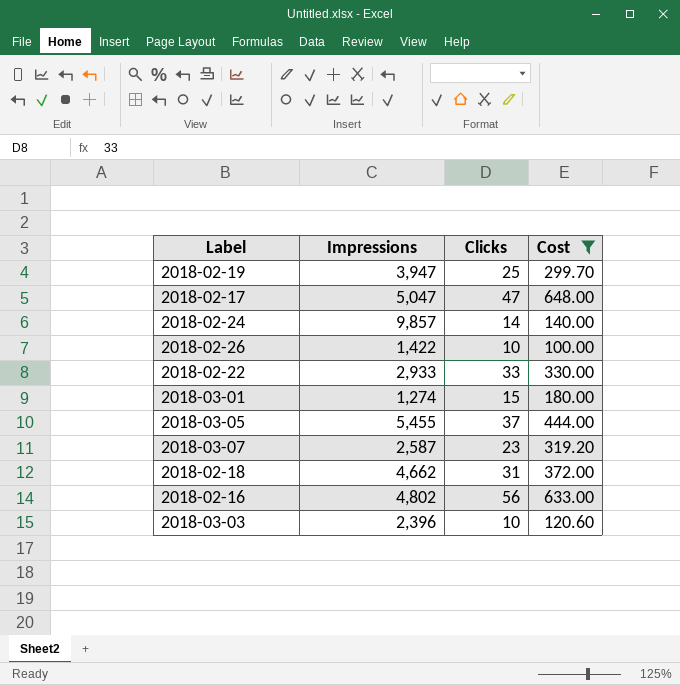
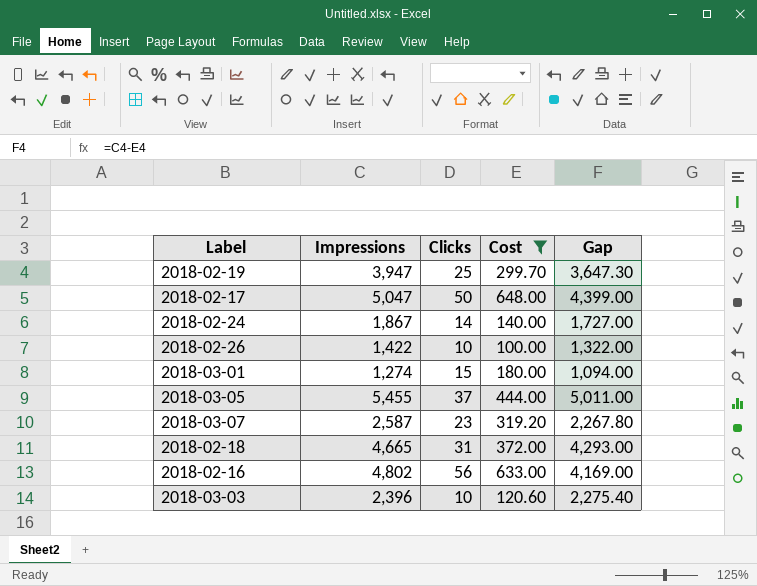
column Gap | formula: none -> [Impressions] - [Cost]
row 2018-02-22: 2,933 | 33 | 330.00 -> none
2018-02-17 | Clicks: 47 -> 50
2018-02-24 | Impressions: 9,857 -> 1,867
2018-02-18 | Impressions: 4,662 -> 4,665

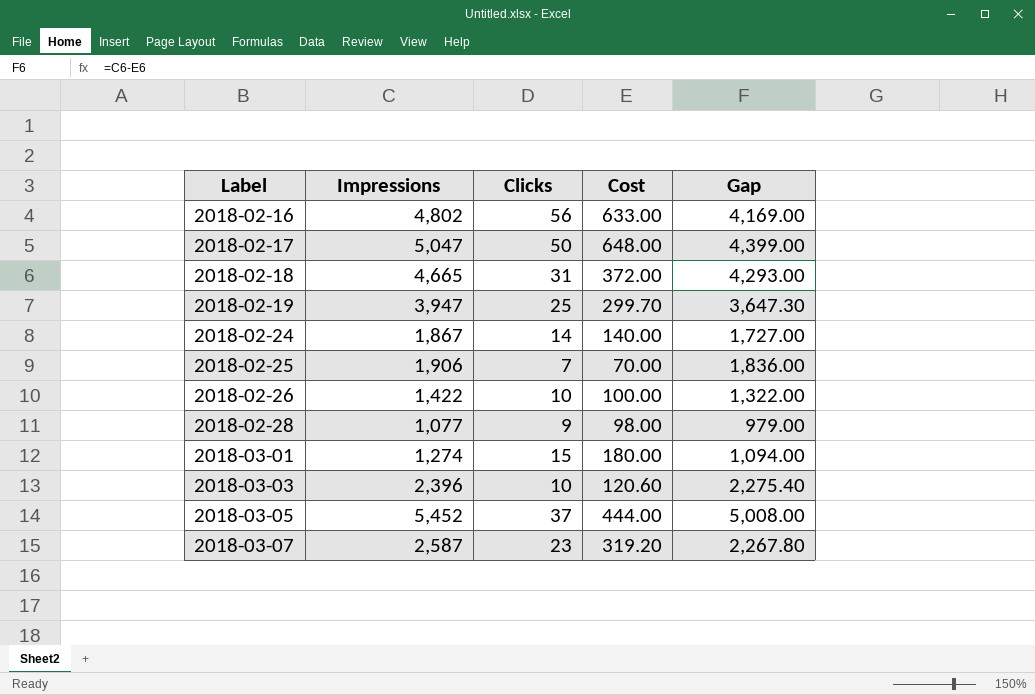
filter: Cost >= 100.00 -> none
row order: none -> Label ascending
2018-03-05 | Impressions: 5,455 -> 5,452
2018-03-05 | Gap: 5,011.00 -> 5,008.00

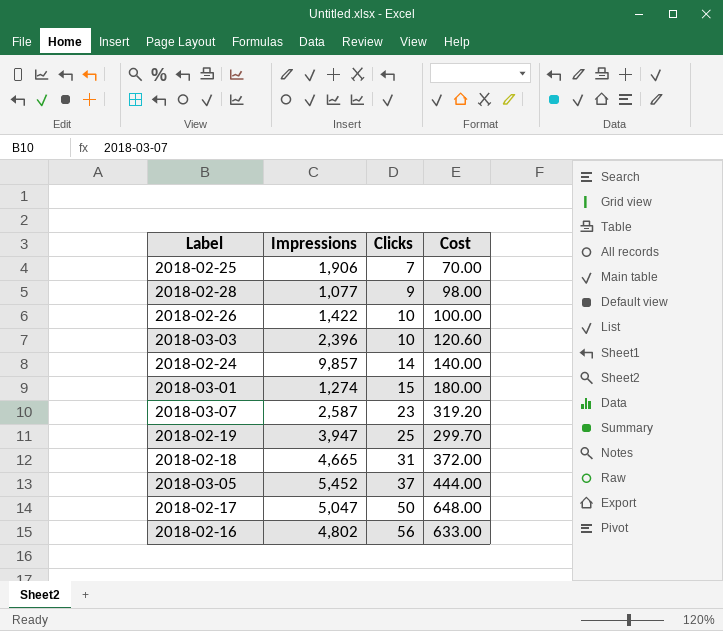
row order: Label ascending -> Clicks ascending
column Gap | formula: [Impressions] - [Cost] -> none
2018-02-24 | Impressions: 1,867 -> 9,857

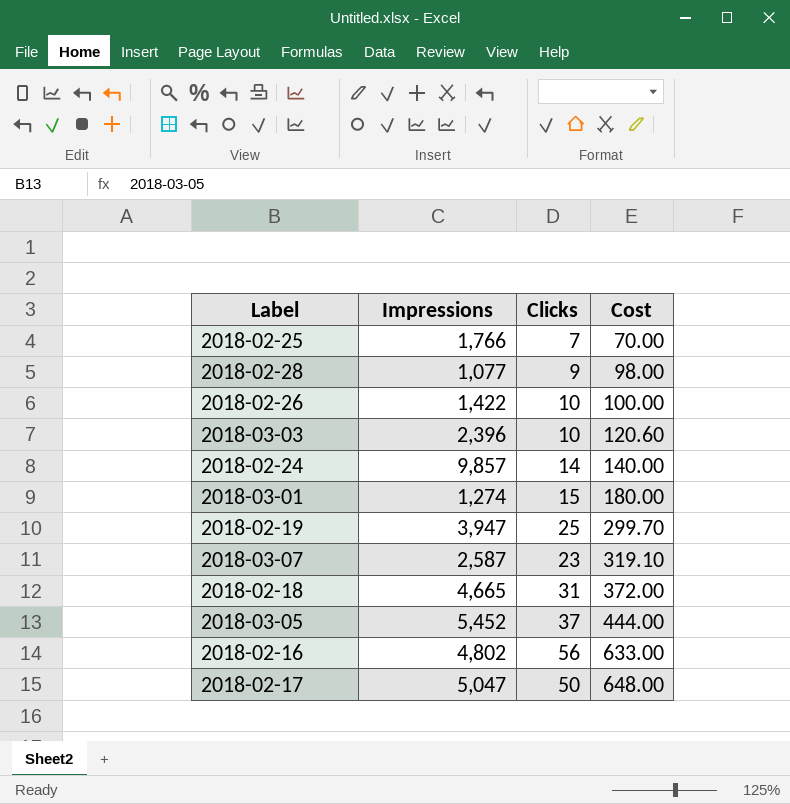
row order: Clicks ascending -> Cost ascending
2018-02-25 | Impressions: 1,906 -> 1,766
2018-03-07 | Cost: 319.20 -> 319.10

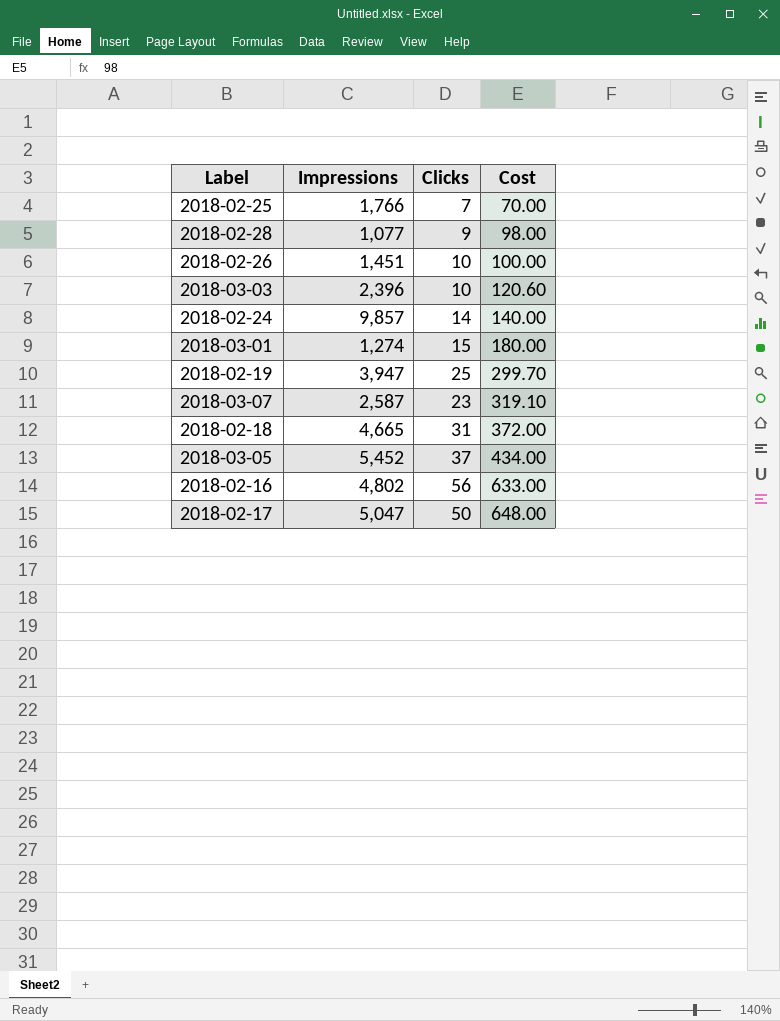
2018-02-26 | Impressions: 1,422 -> 1,451
2018-03-05 | Cost: 444.00 -> 434.00

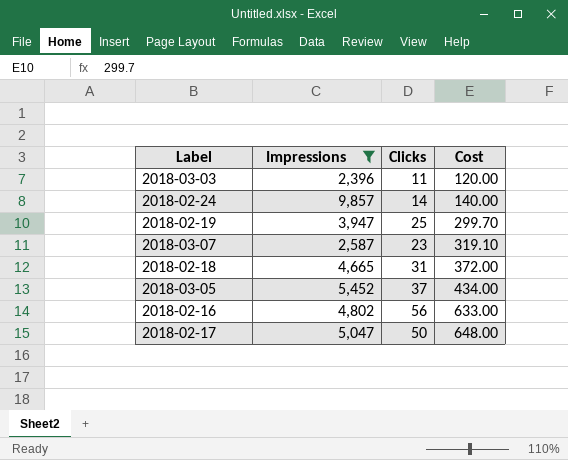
filter: none -> Impressions >= 2,396
2018-03-03 | Clicks: 10 -> 11
2018-03-03 | Cost: 120.60 -> 120.00

